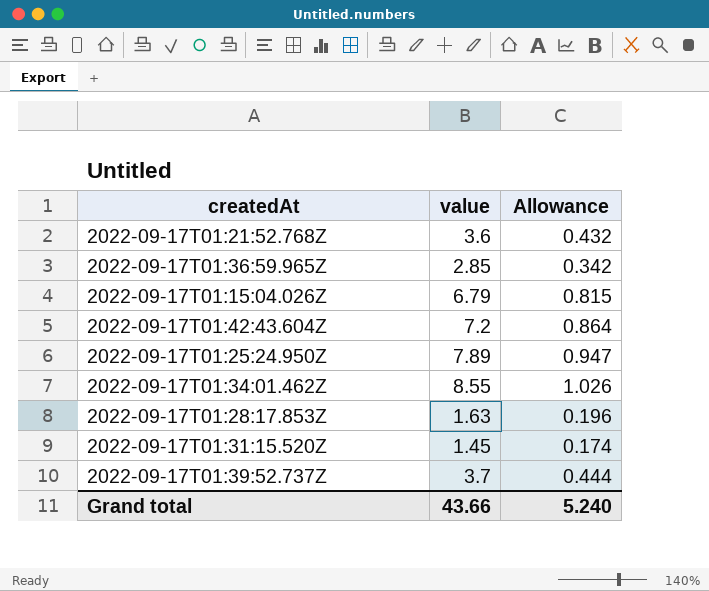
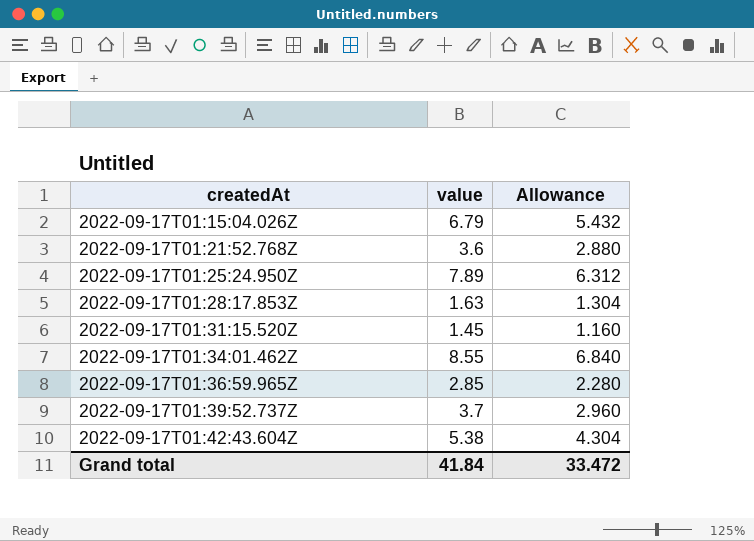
row order: none -> createdAt ascending
column Allowance | formula: [value] * 0.12 -> [value] * 0.8
2022-09-17T01:42:43.604Z | value: 7.2 -> 5.38
Grand total | value: 43.66 -> 41.84
Grand total | Allowance: 5.240 -> 33.472

